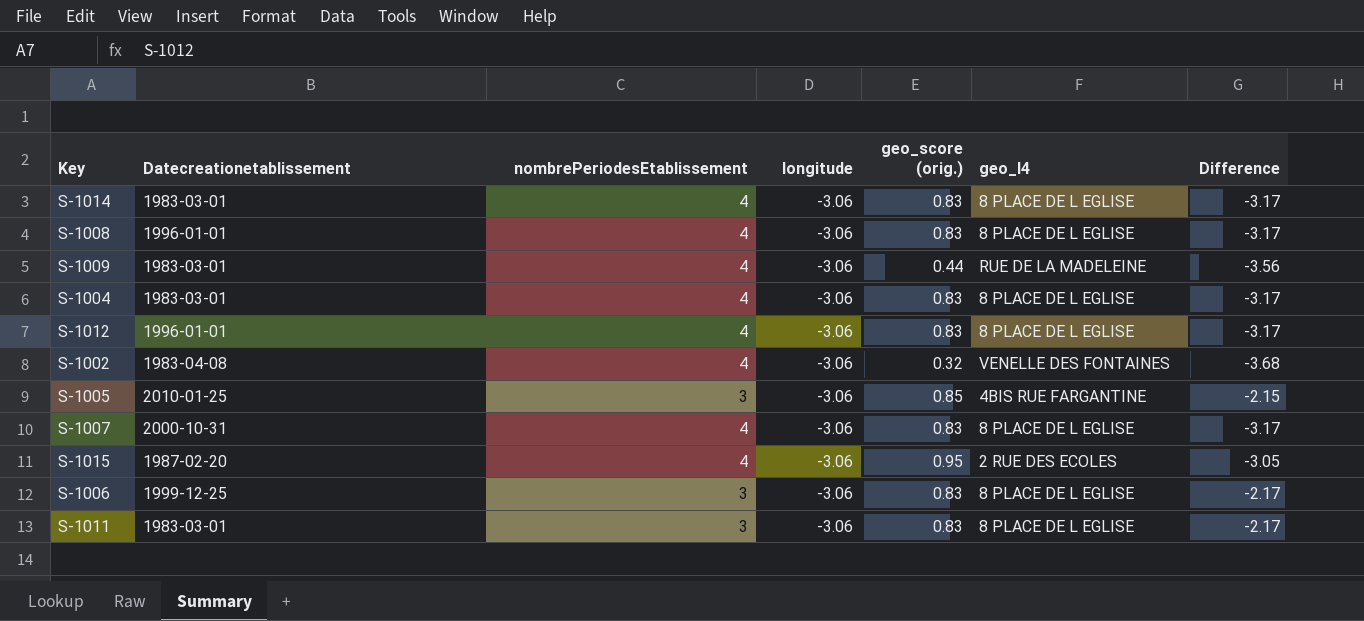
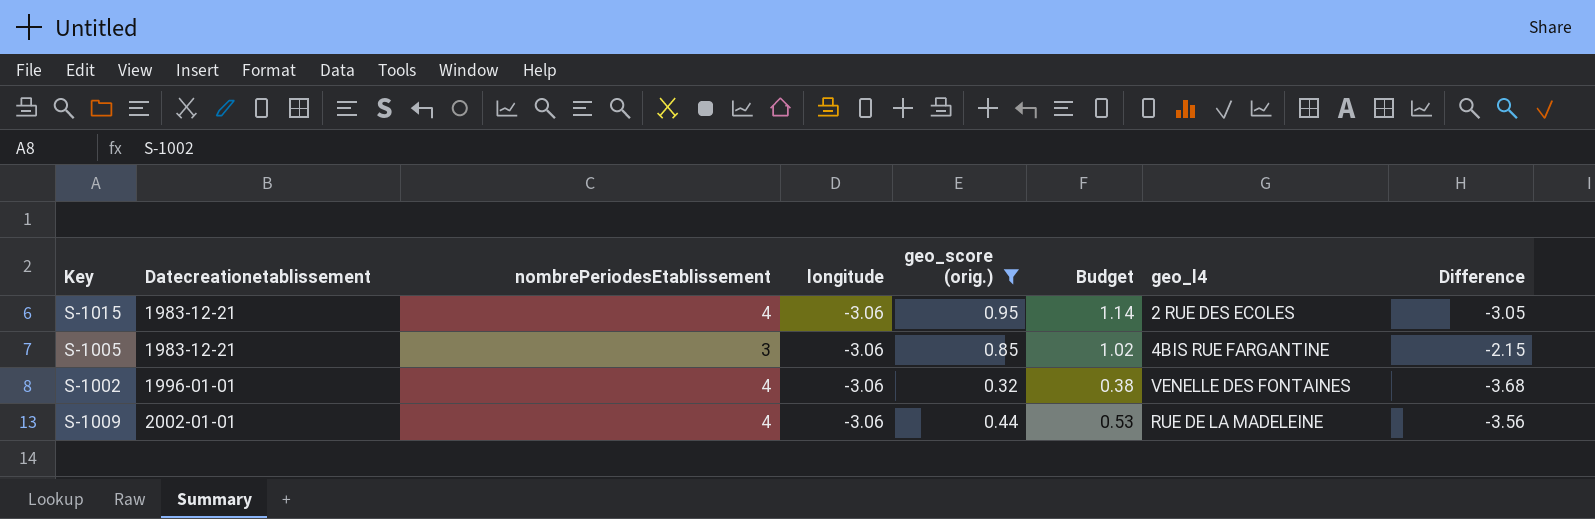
filter: none -> geo_score (orig.) != 0.83
row order: none -> Datecreationetablissement ascending
column Budget | formula: none -> [geo_score (orig.)] * 1.2
S-1015 | Datecreationetablissement: 1987-02-20 -> 1983-12-21
S-1005 | Datecreationetablissement: 2010-01-25 -> 1983-12-21
S-1002 | Datecreationetablissement: 1983-04-08 -> 1996-01-01
S-1009 | Datecreationetablissement: 1983-03-01 -> 2002-01-01

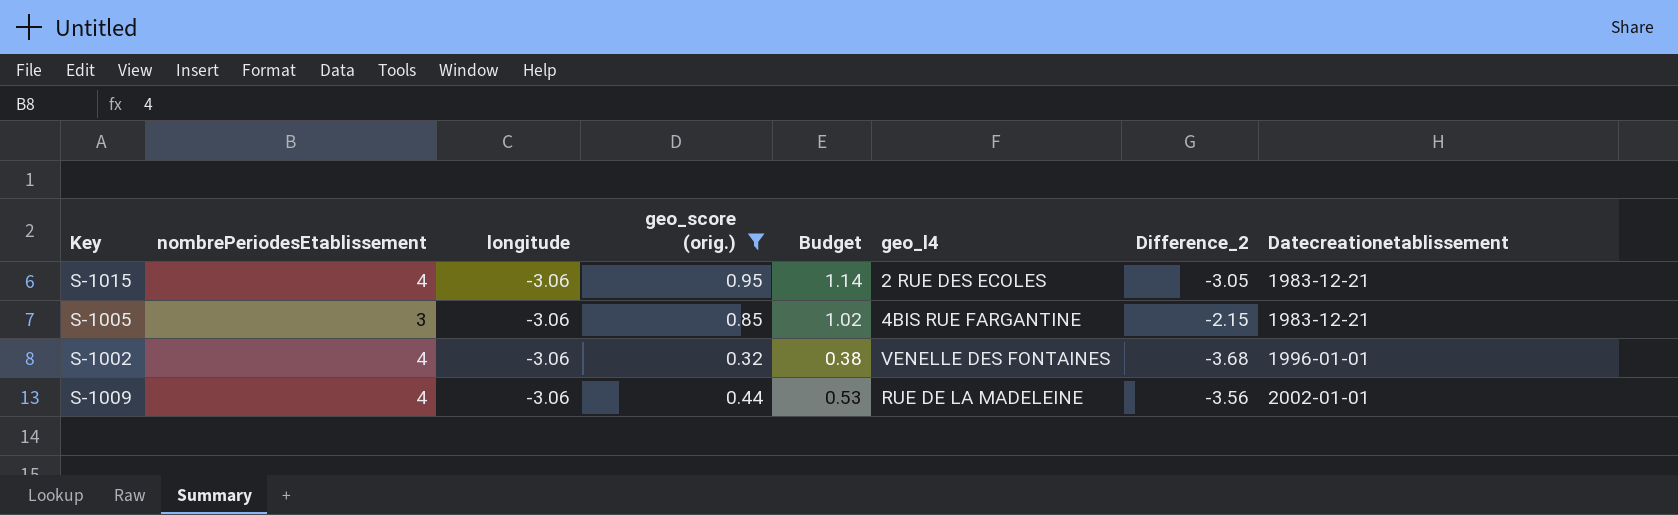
column name: Difference -> Difference_2
column Datecreationetablissement | position: 2 -> 8

